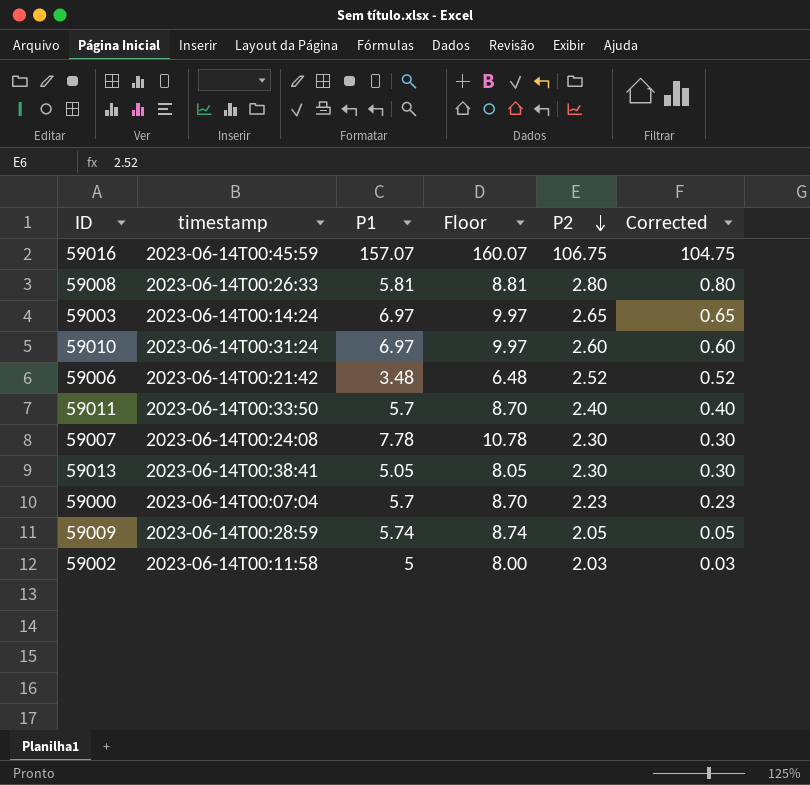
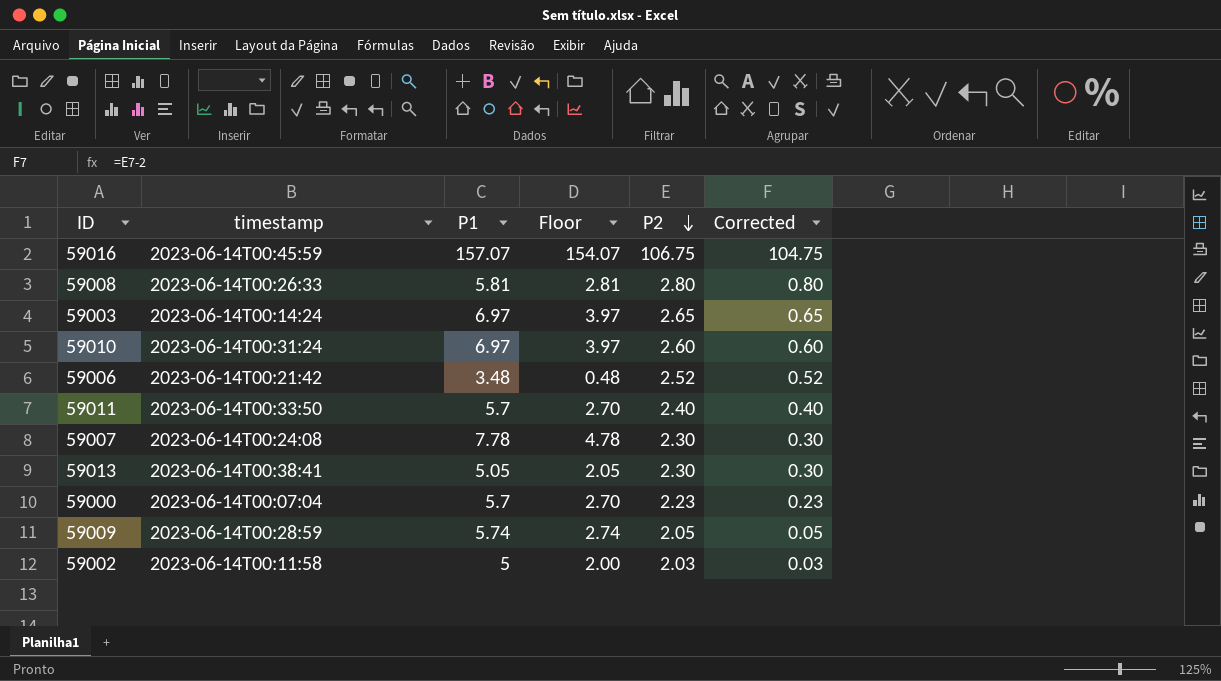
column Floor | formula: [P1] + 3 -> [P1] - 3

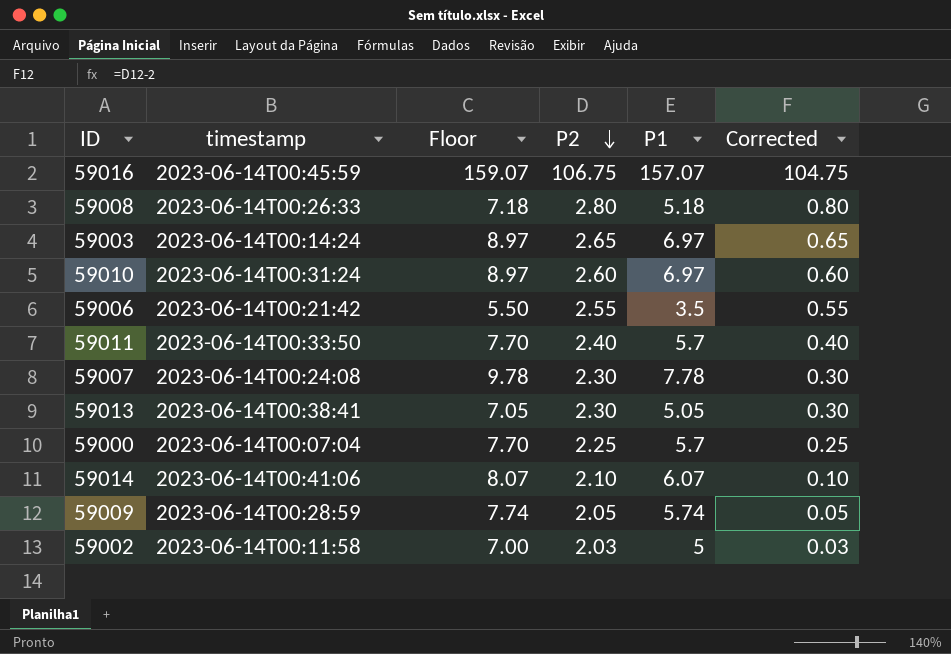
column Floor | formula: [P1] - 3 -> [P1] + 2
column P1 | position: 3 -> 5
59008 | P1: 5.81 -> 5.18
59006 | P2: 2.52 -> 2.55
59006 | P1: 3.48 -> 3.5
59006 | Corrected: 0.52 -> 0.55
59000 | P2: 2.23 -> 2.25
59000 | Corrected: 0.23 -> 0.25
row 59014: none -> 2023-06-14T00:41:06 | 8.07 | 2.10 | 6.07 | 0.10

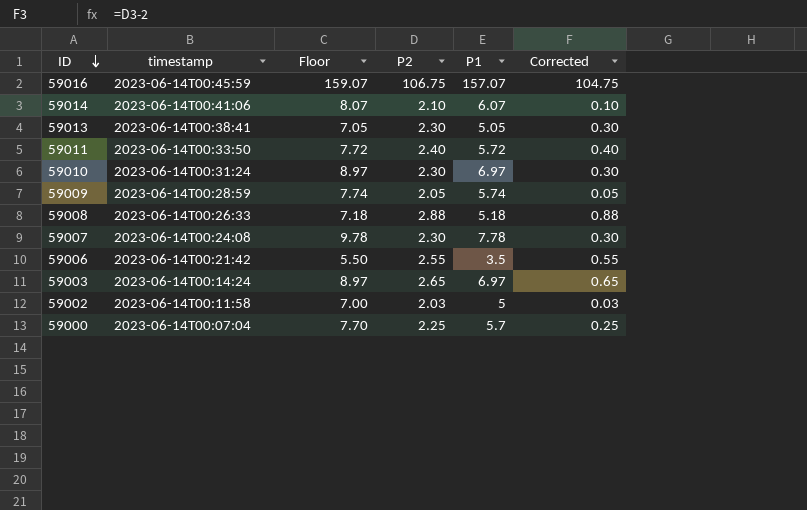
row order: P2 descending -> ID descending
59011 | Floor: 7.70 -> 7.72
59011 | P1: 5.7 -> 5.72
59010 | P2: 2.60 -> 2.30
59010 | Corrected: 0.60 -> 0.30
59008 | P2: 2.80 -> 2.88
59008 | Corrected: 0.80 -> 0.88

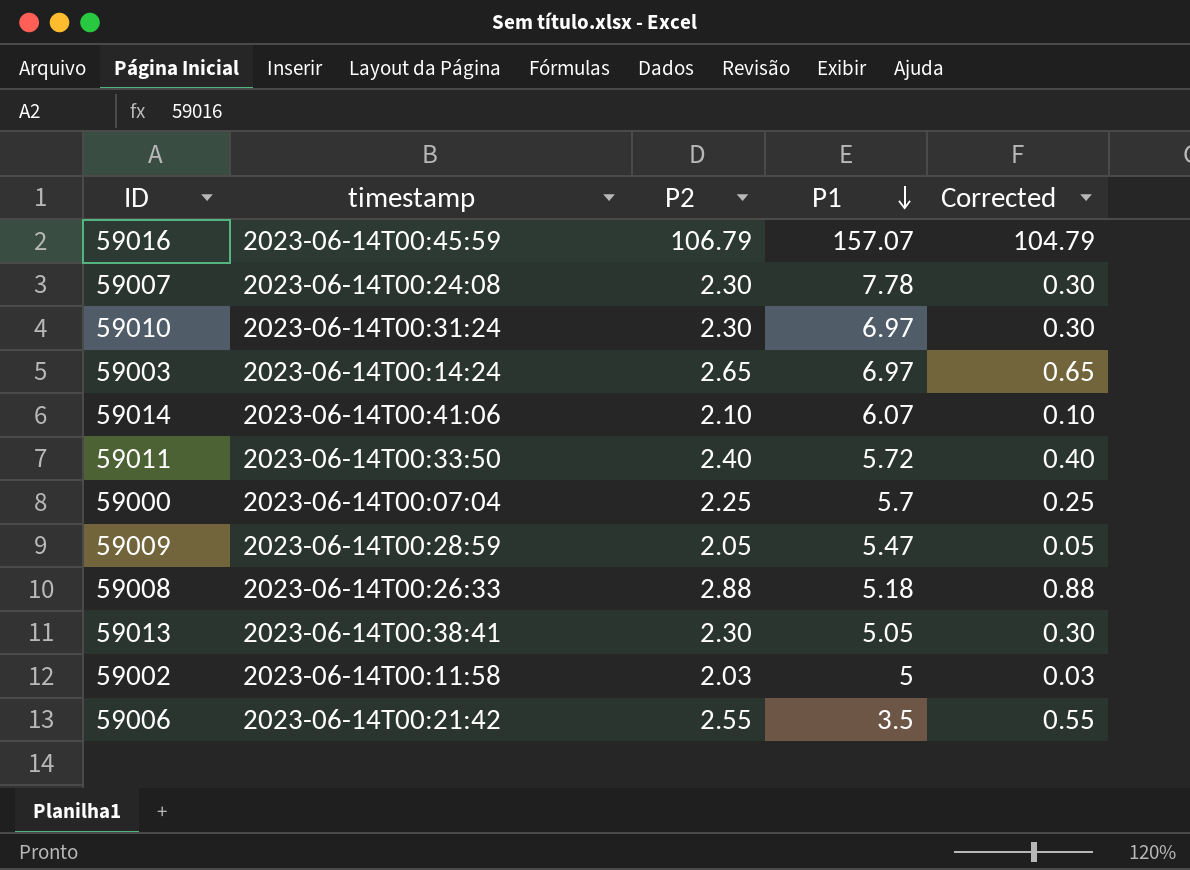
row order: ID descending -> P1 descending
column Floor | formula: [P1] + 2 -> none
59016 | P2: 106.75 -> 106.79
59016 | Corrected: 104.75 -> 104.79
59009 | P1: 5.74 -> 5.47

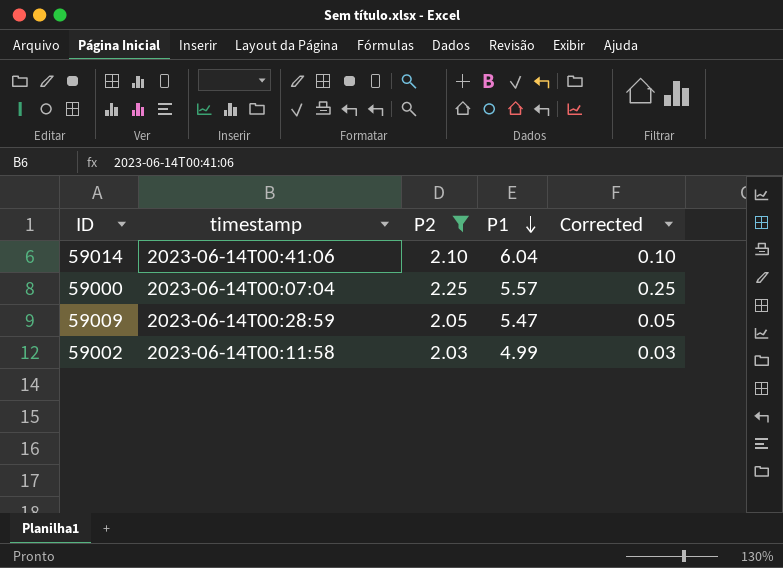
filter: none -> P2 <= 2.25
59014 | P1: 6.07 -> 6.04
59000 | P1: 5.7 -> 5.57
59002 | P1: 5 -> 4.99

